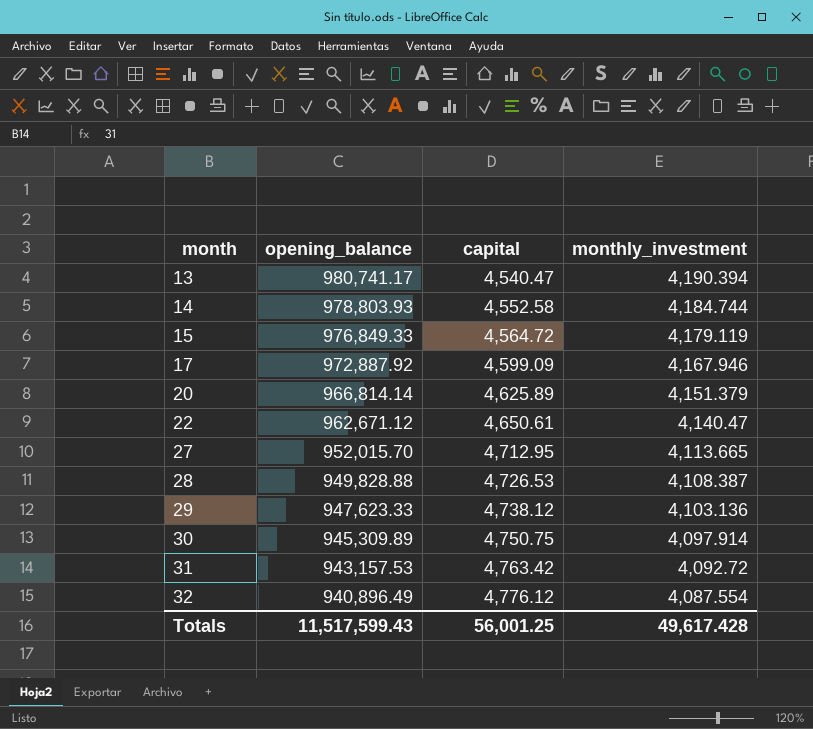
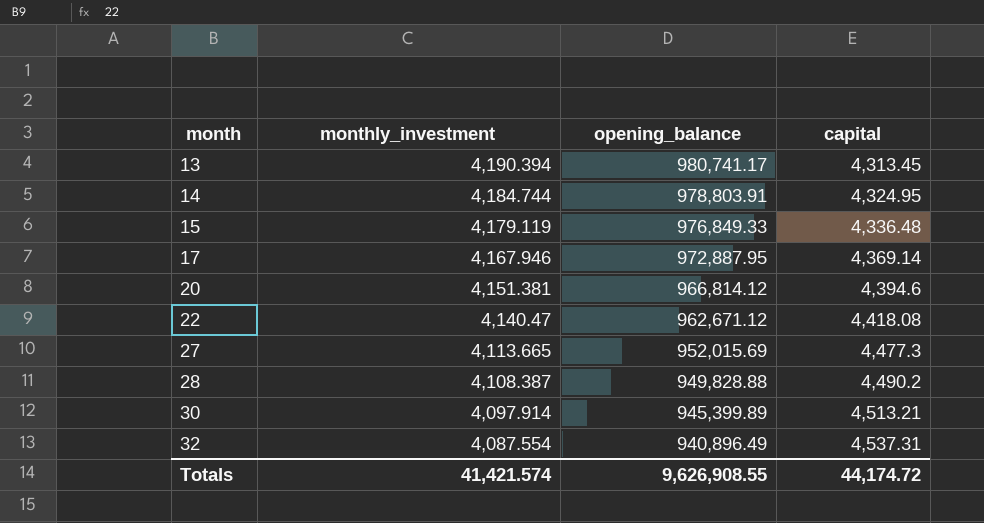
column monthly_investment | position: 4 -> 2
row 29: 947,623.33 | 4,738.12 | 4,103.136 -> none
row 31: 943,157.53 | 4,763.42 | 4,092.72 -> none
13 | capital: 4,540.47 -> 4,313.45
14 | opening_balance: 978,803.93 -> 978,803.91
14 | capital: 4,552.58 -> 4,324.95
15 | capital: 4,564.72 -> 4,336.48
17 | opening_balance: 972,887.92 -> 972,887.95
17 | capital: 4,599.09 -> 4,369.14
20 | monthly_investment: 4,151.379 -> 4,151.381
20 | opening_balance: 966,814.14 -> 966,814.12
20 | capital: 4,625.89 -> 4,394.6
22 | capital: 4,650.61 -> 4,418.08
27 | opening_balance: 952,015.70 -> 952,015.69
27 | capital: 4,712.95 -> 4,477.3
28 | capital: 4,726.53 -> 4,490.2
30 | opening_balance: 945,309.89 -> 945,399.89
30 | capital: 4,750.75 -> 4,513.21
32 | capital: 4,776.12 -> 4,537.31
Totals | monthly_investment: 49,617.428 -> 41,421.574
Totals | opening_balance: 11,517,599.43 -> 9,626,908.55
Totals | capital: 56,001.25 -> 44,174.72

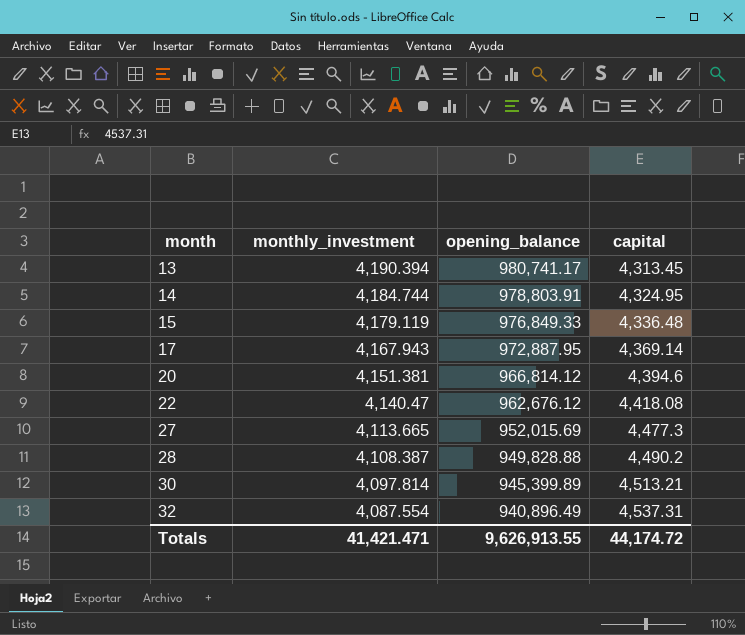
17 | monthly_investment: 4,167.946 -> 4,167.943
22 | opening_balance: 962,671.12 -> 962,676.12
30 | monthly_investment: 4,097.914 -> 4,097.814
Totals | monthly_investment: 41,421.574 -> 41,421.471
Totals | opening_balance: 9,626,908.55 -> 9,626,913.55

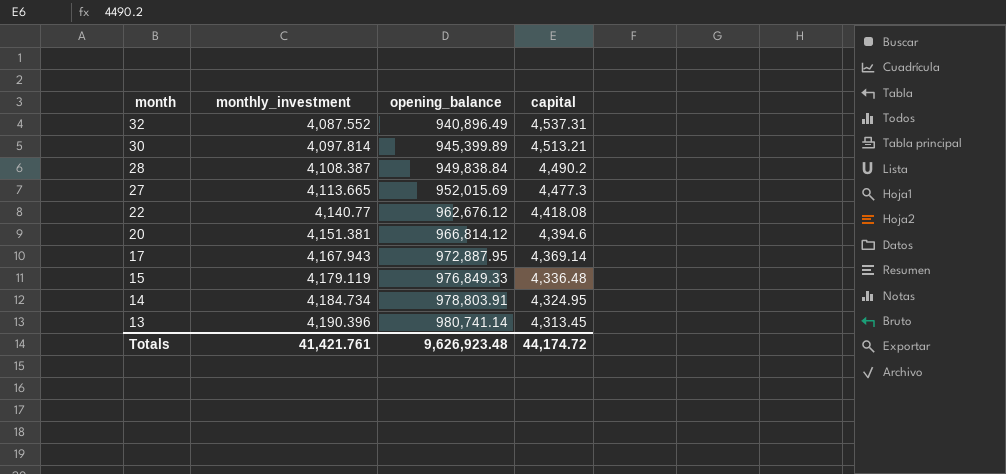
row order: month ascending -> month descending
32 | monthly_investment: 4,087.554 -> 4,087.552
28 | opening_balance: 949,828.88 -> 949,838.84
22 | monthly_investment: 4,140.47 -> 4,140.77
14 | monthly_investment: 4,184.744 -> 4,184.734
13 | monthly_investment: 4,190.394 -> 4,190.396
13 | opening_balance: 980,741.17 -> 980,741.14
Totals | monthly_investment: 41,421.471 -> 41,421.761
Totals | opening_balance: 9,626,913.55 -> 9,626,923.48

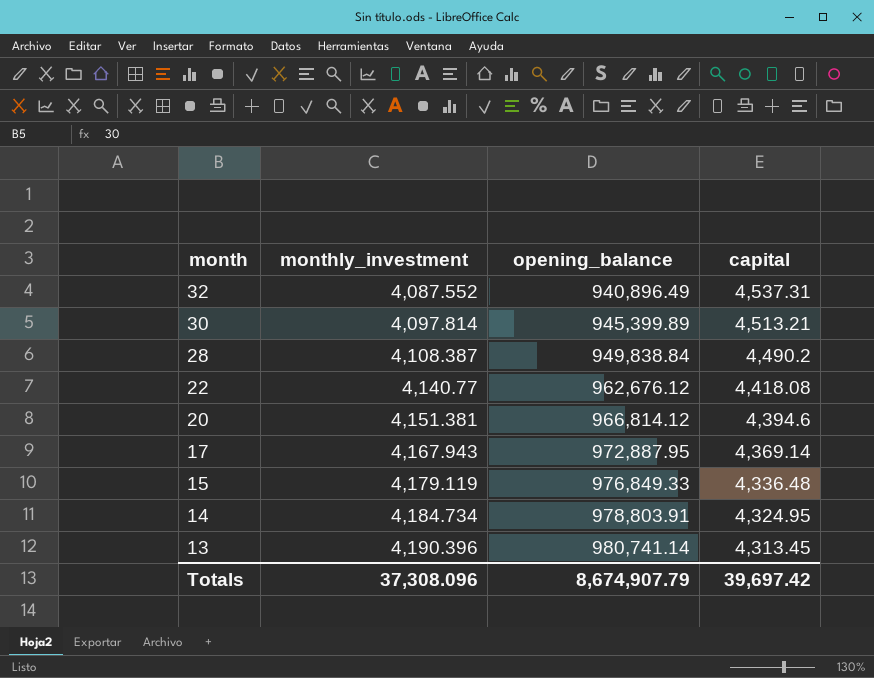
row 27: 4,113.665 | 952,015.69 | 4,477.3 -> none
Totals | monthly_investment: 41,421.761 -> 37,308.096
Totals | opening_balance: 9,626,923.48 -> 8,674,907.79
Totals | capital: 44,174.72 -> 39,697.42

